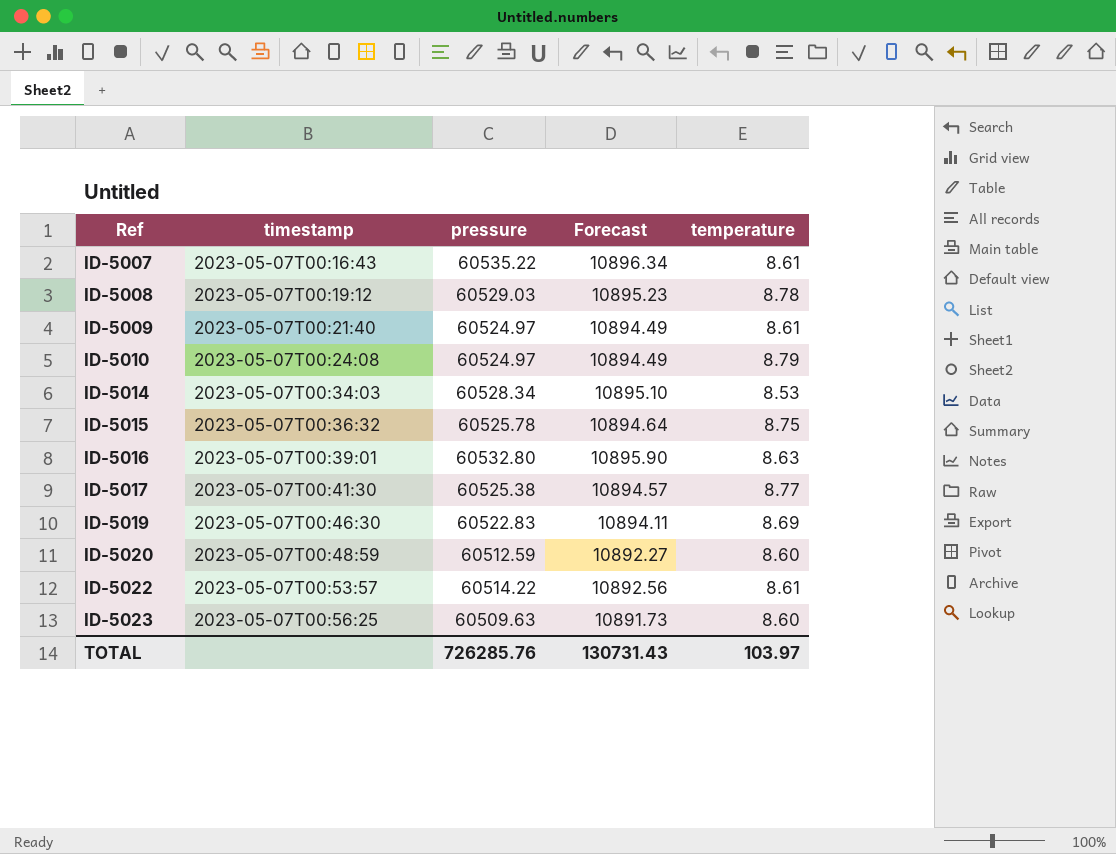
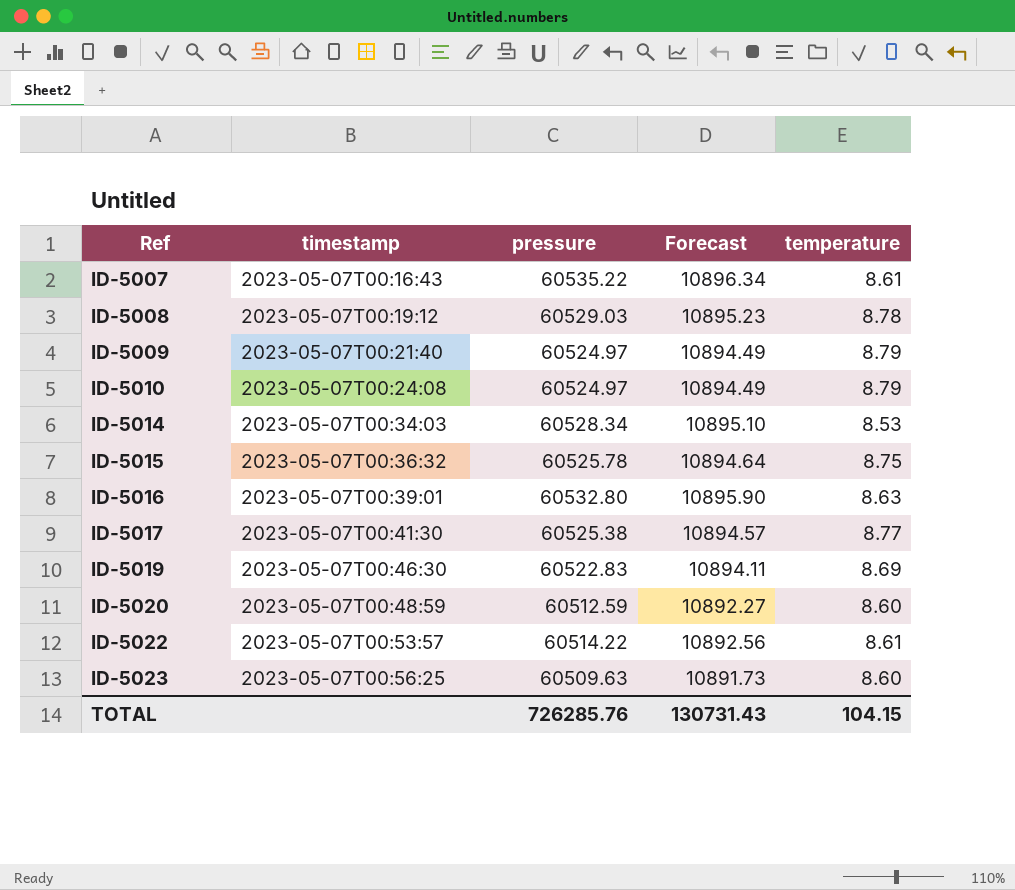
ID-5009 | temperature: 8.61 -> 8.79
TOTAL | temperature: 103.97 -> 104.15

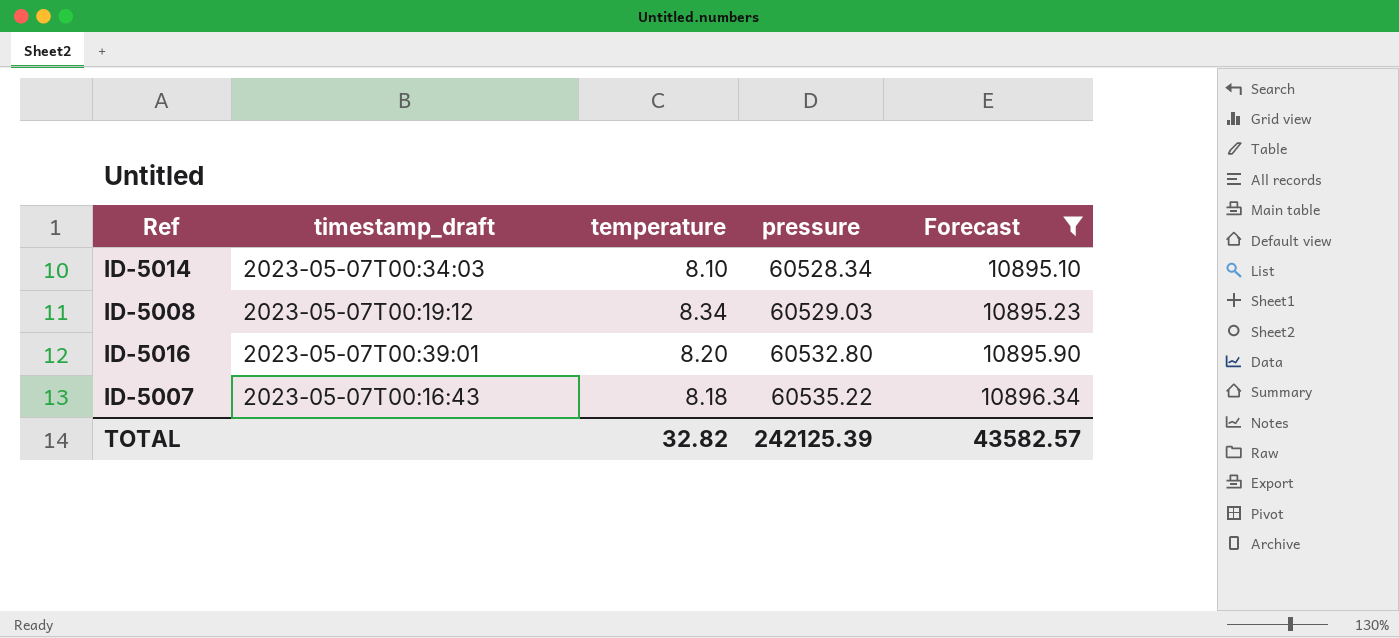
filter: none -> Forecast >= 10895.10
row order: Ref ascending -> pressure ascending
column name: timestamp -> timestamp_draft
column temperature | position: 5 -> 3
ID-5014 | temperature: 8.53 -> 8.10
ID-5008 | temperature: 8.78 -> 8.34
ID-5016 | temperature: 8.63 -> 8.20
ID-5007 | temperature: 8.61 -> 8.18
TOTAL | temperature: 104.15 -> 32.82
TOTAL | pressure: 726285.76 -> 242125.39
TOTAL | Forecast: 130731.43 -> 43582.57

